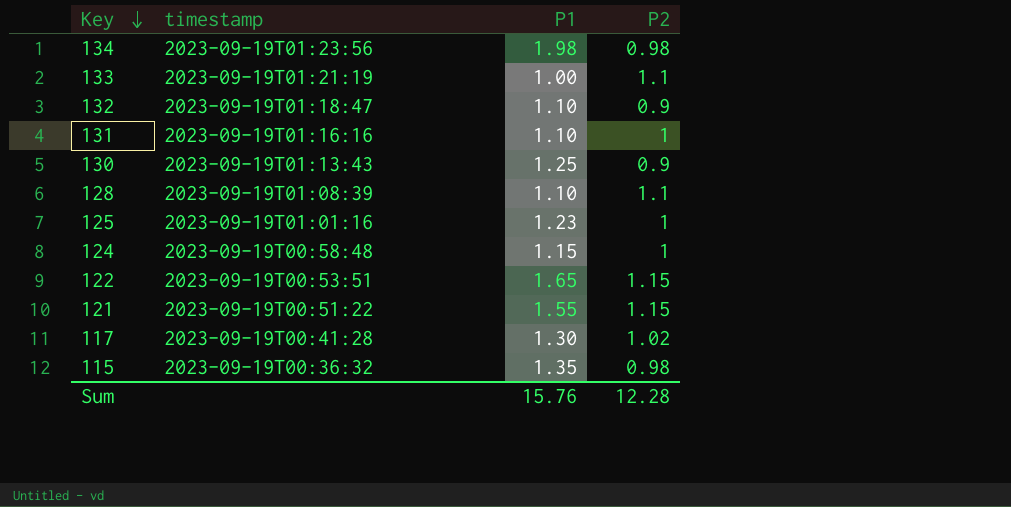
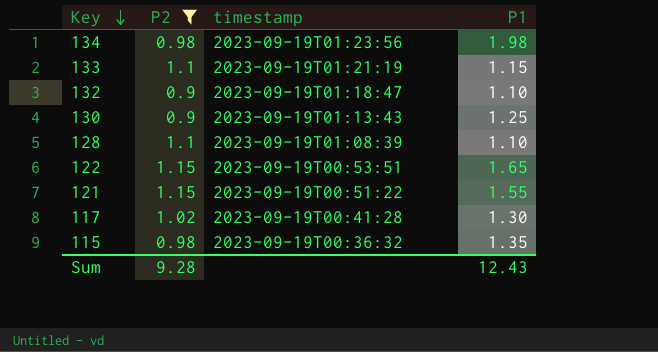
filter: none -> P2 != 1
column P2 | position: 4 -> 2
133 | P1: 1.00 -> 1.15
Sum | P2: 12.28 -> 9.28
Sum | P1: 15.76 -> 12.43

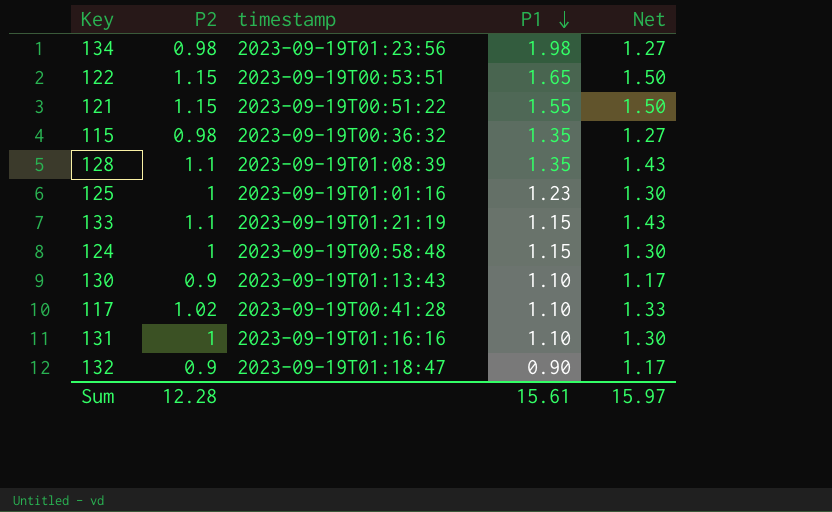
filter: P2 != 1 -> none
row order: Key descending -> P1 descending
column Net | formula: none -> [P2] * 1.3
128 | P1: 1.10 -> 1.35
130 | P1: 1.25 -> 1.10
117 | P1: 1.30 -> 1.10
132 | P1: 1.10 -> 0.90
Sum | P2: 9.28 -> 12.28
Sum | P1: 12.43 -> 15.61

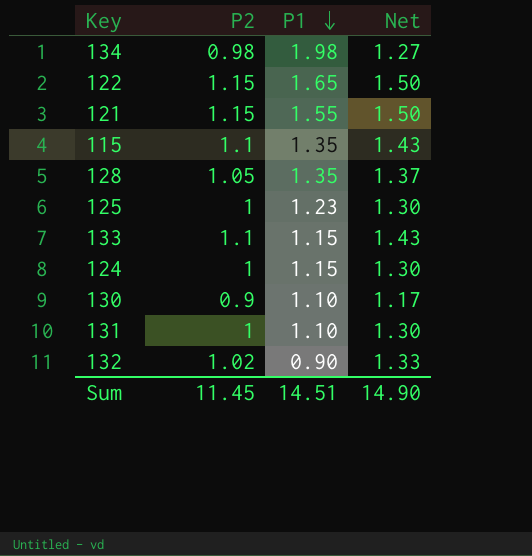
column timestamp | position: 3 -> none
row 117: 1.02 | 2023-09-19T00:41:28 | 1.10 | 1.33 -> none
115 | P2: 0.98 -> 1.1
115 | Net: 1.27 -> 1.43
128 | P2: 1.1 -> 1.05
128 | Net: 1.43 -> 1.37
132 | P2: 0.9 -> 1.02
132 | Net: 1.17 -> 1.33
Sum | P2: 12.28 -> 11.45
Sum | P1: 15.61 -> 14.51
Sum | Net: 15.97 -> 14.90

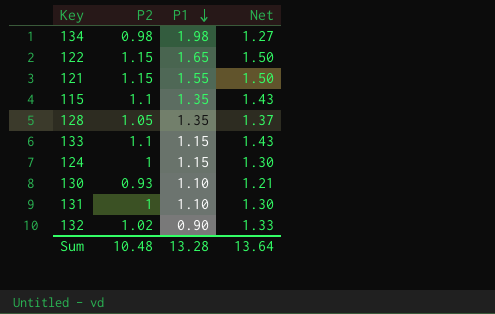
row 125: 1 | 1.23 | 1.30 -> none
130 | P2: 0.9 -> 0.93
130 | Net: 1.17 -> 1.21
Sum | P2: 11.45 -> 10.48
Sum | P1: 14.51 -> 13.28
Sum | Net: 14.90 -> 13.64

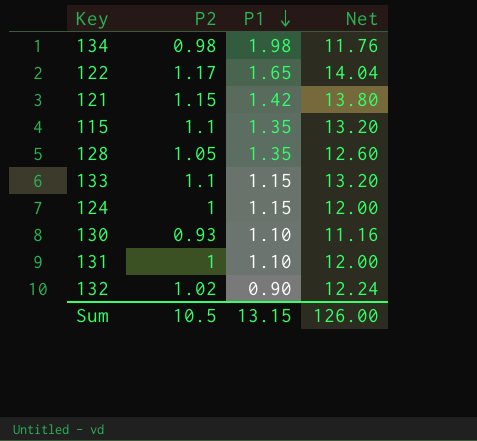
column Net | formula: [P2] * 1.3 -> [P2] * 12
122 | P2: 1.15 -> 1.17
121 | P1: 1.55 -> 1.42
Sum | P2: 10.48 -> 10.5
Sum | P1: 13.28 -> 13.15
Sum | Net: 13.64 -> 126.00

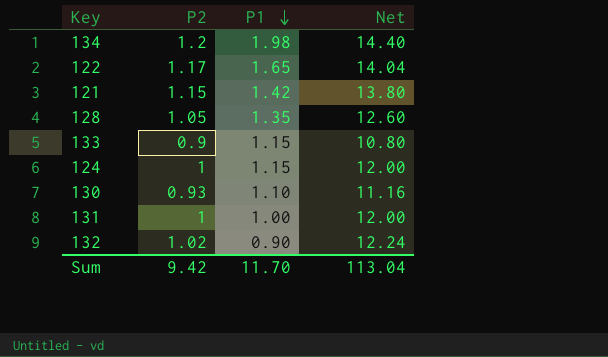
row 115: 1.1 | 1.35 | 13.20 -> none
134 | P2: 0.98 -> 1.2
134 | Net: 11.76 -> 14.40
133 | P2: 1.1 -> 0.9
133 | Net: 13.20 -> 10.80
131 | P1: 1.10 -> 1.00
Sum | P2: 10.5 -> 9.42
Sum | P1: 13.15 -> 11.70
Sum | Net: 126.00 -> 113.04

